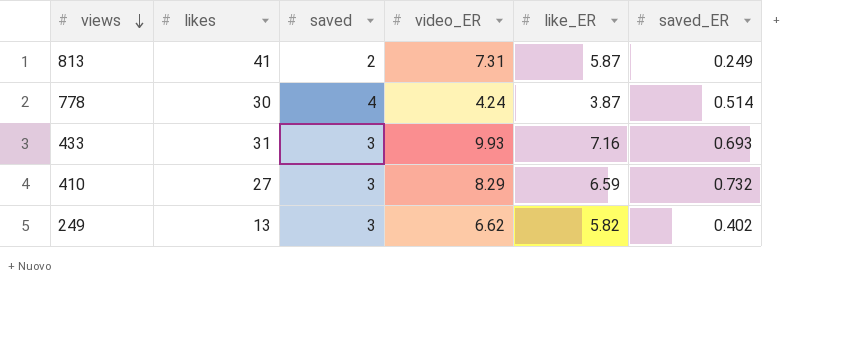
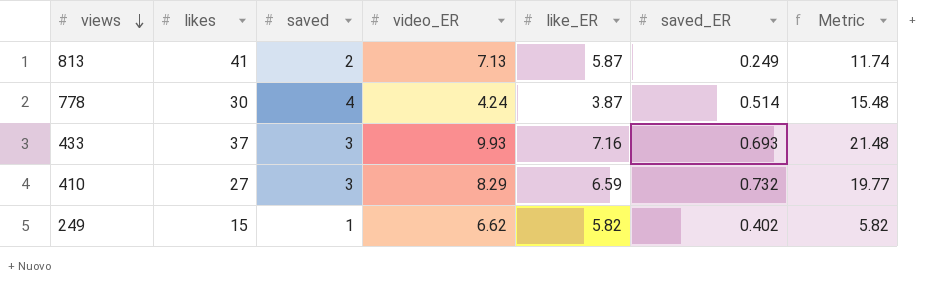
column Metric | formula: none -> [saved] * [like_ER]
813 | video_ER: 7.31 -> 7.13
433 | likes: 31 -> 37
249 | likes: 13 -> 15
249 | saved: 3 -> 1

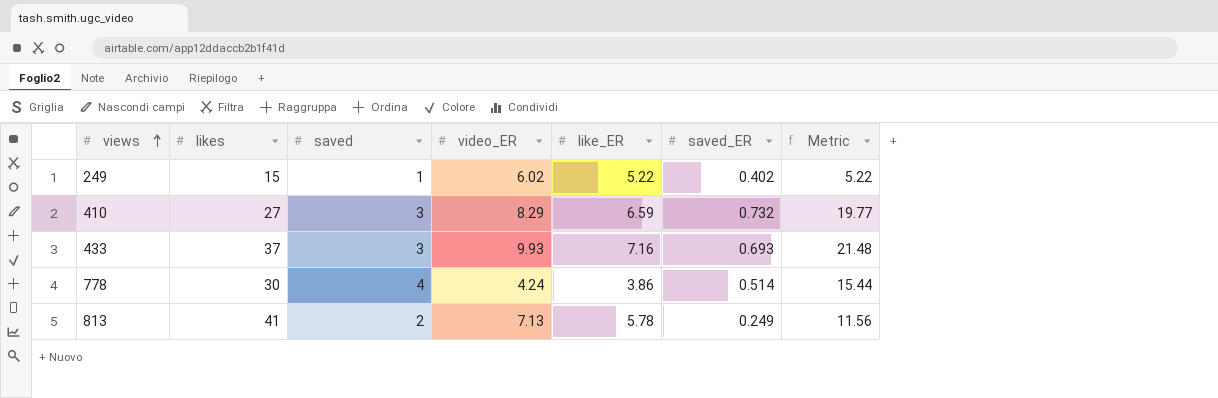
row order: views descending -> views ascending
249 | video_ER: 6.62 -> 6.02
249 | like_ER: 5.82 -> 5.22
249 | Metric: 5.82 -> 5.22
778 | like_ER: 3.87 -> 3.86
778 | Metric: 15.48 -> 15.44
813 | like_ER: 5.87 -> 5.78
813 | Metric: 11.74 -> 11.56

